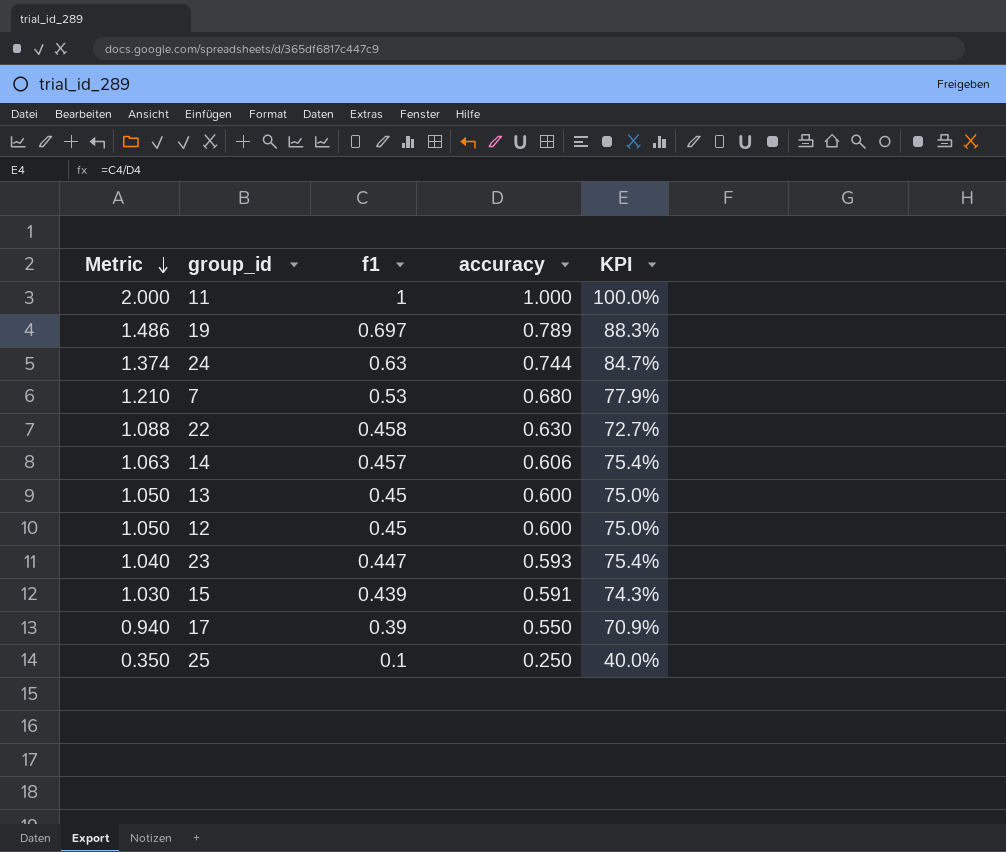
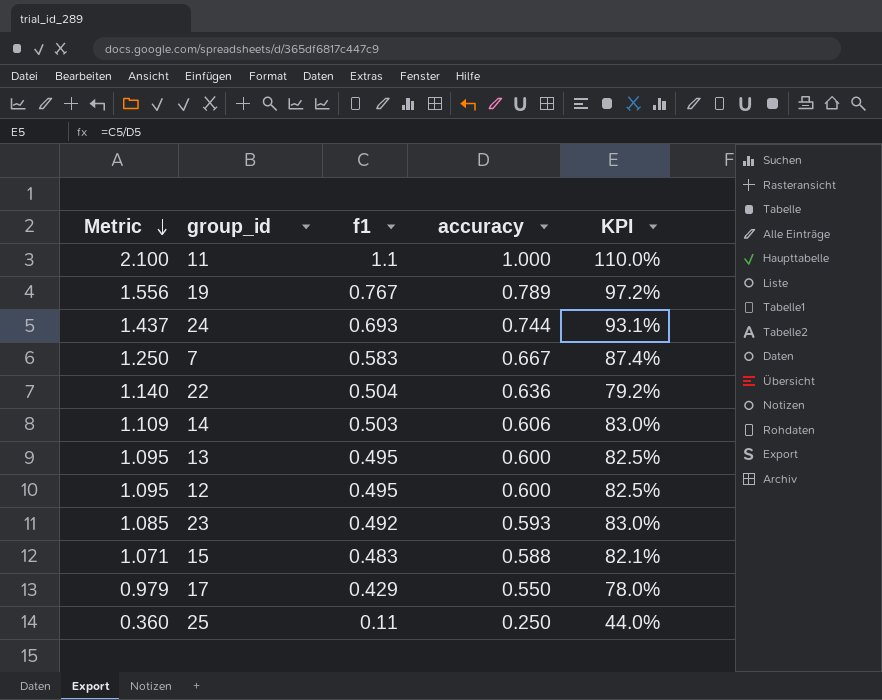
11 | Metric: 2.000 -> 2.100
11 | f1: 1 -> 1.1
11 | KPI: 100.0% -> 110.0%
19 | Metric: 1.486 -> 1.556
19 | f1: 0.697 -> 0.767
19 | KPI: 88.3% -> 97.2%
24 | Metric: 1.374 -> 1.437
24 | f1: 0.63 -> 0.693
24 | KPI: 84.7% -> 93.1%
7 | Metric: 1.210 -> 1.250
7 | f1: 0.53 -> 0.583
7 | accuracy: 0.680 -> 0.667
7 | KPI: 77.9% -> 87.4%
22 | Metric: 1.088 -> 1.140
22 | f1: 0.458 -> 0.504
22 | accuracy: 0.630 -> 0.636
22 | KPI: 72.7% -> 79.2%
14 | Metric: 1.063 -> 1.109
14 | f1: 0.457 -> 0.503
14 | KPI: 75.4% -> 83.0%
13 | Metric: 1.050 -> 1.095
13 | f1: 0.45 -> 0.495
13 | KPI: 75.0% -> 82.5%
12 | Metric: 1.050 -> 1.095
12 | f1: 0.45 -> 0.495
12 | KPI: 75.0% -> 82.5%
23 | Metric: 1.040 -> 1.085
23 | f1: 0.447 -> 0.492
23 | KPI: 75.4% -> 83.0%
15 | Metric: 1.030 -> 1.071
15 | f1: 0.439 -> 0.483
15 | accuracy: 0.591 -> 0.588
15 | KPI: 74.3% -> 82.1%
17 | Metric: 0.940 -> 0.979
17 | f1: 0.39 -> 0.429
17 | KPI: 70.9% -> 78.0%
25 | Metric: 0.350 -> 0.360
25 | f1: 0.1 -> 0.11
25 | KPI: 40.0% -> 44.0%

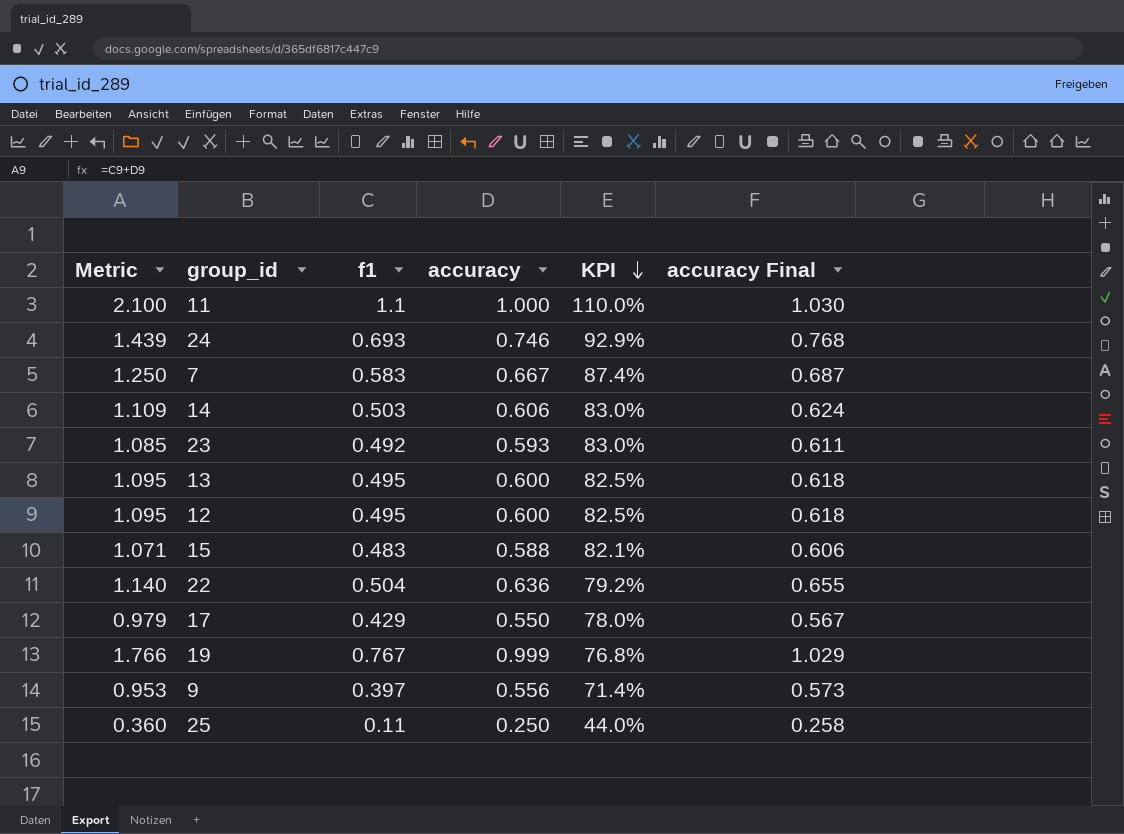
row order: Metric descending -> KPI descending
column accuracy Final | formula: none -> [accuracy] * 1.03
24 | Metric: 1.437 -> 1.439
24 | accuracy: 0.744 -> 0.746
24 | KPI: 93.1% -> 92.9%
19 | Metric: 1.556 -> 1.766
19 | accuracy: 0.789 -> 0.999
19 | KPI: 97.2% -> 76.8%
row 9: none -> 0.953 | 0.397 | 0.556 | 71.4% | 0.573

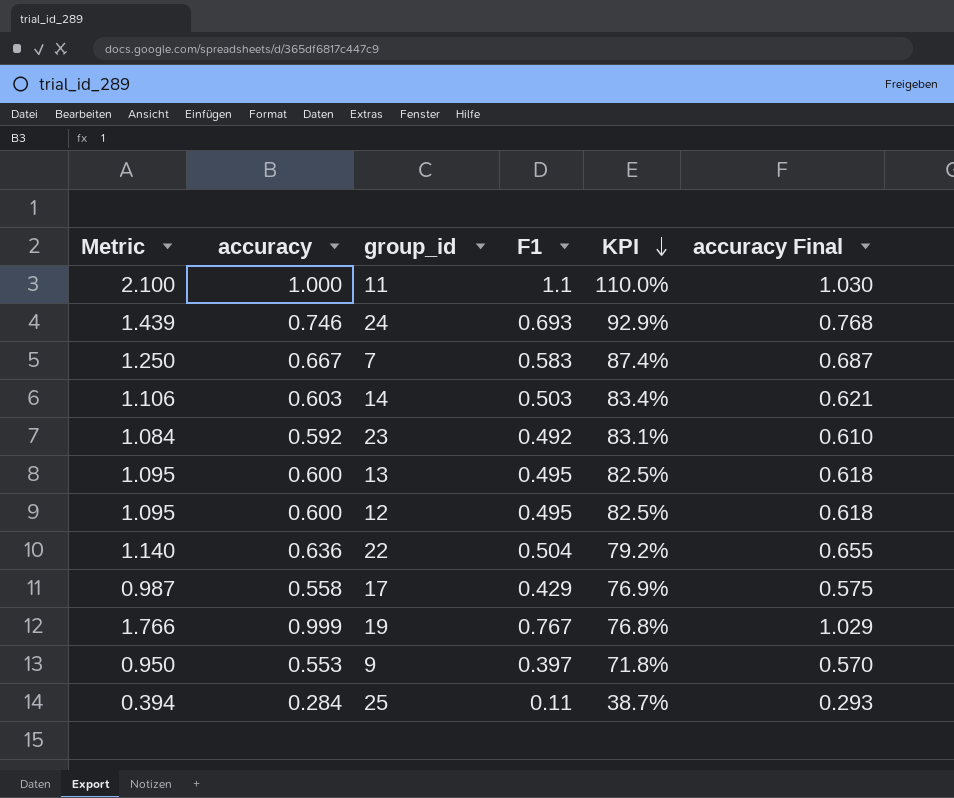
column accuracy | position: 4 -> 2
column name: f1 -> F1
row 15: 1.071 | 0.483 | 0.588 | 82.1% | 0.606 -> none
14 | Metric: 1.109 -> 1.106
14 | accuracy: 0.606 -> 0.603
14 | KPI: 83.0% -> 83.4%
14 | accuracy Final: 0.624 -> 0.621
23 | Metric: 1.085 -> 1.084
23 | accuracy: 0.593 -> 0.592
23 | KPI: 83.0% -> 83.1%
23 | accuracy Final: 0.611 -> 0.610
17 | Metric: 0.979 -> 0.987
17 | accuracy: 0.550 -> 0.558
17 | KPI: 78.0% -> 76.9%
17 | accuracy Final: 0.567 -> 0.575
9 | Metric: 0.953 -> 0.950
9 | accuracy: 0.556 -> 0.553
9 | KPI: 71.4% -> 71.8%
9 | accuracy Final: 0.573 -> 0.570
25 | Metric: 0.360 -> 0.394
25 | accuracy: 0.250 -> 0.284
25 | KPI: 44.0% -> 38.7%
25 | accuracy Final: 0.258 -> 0.293

